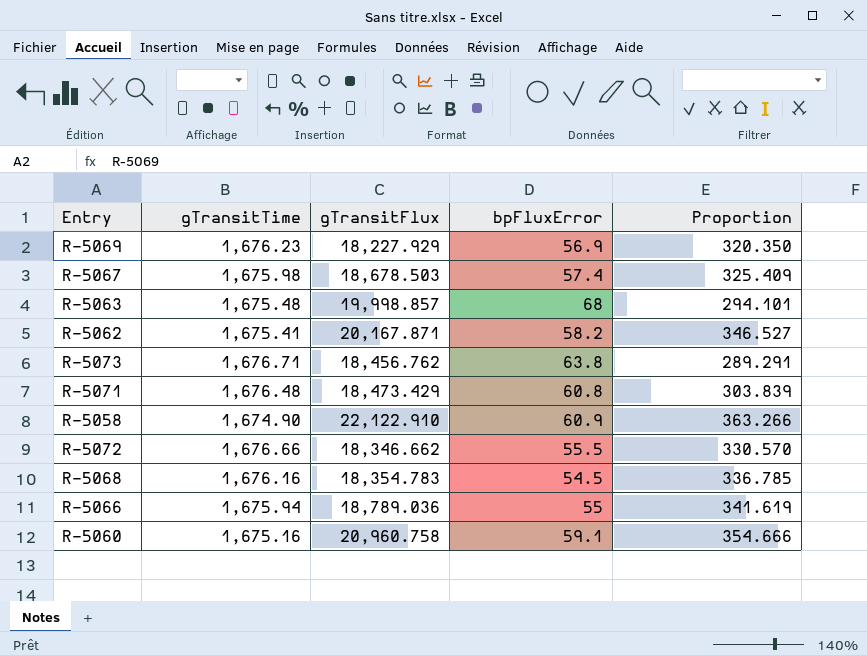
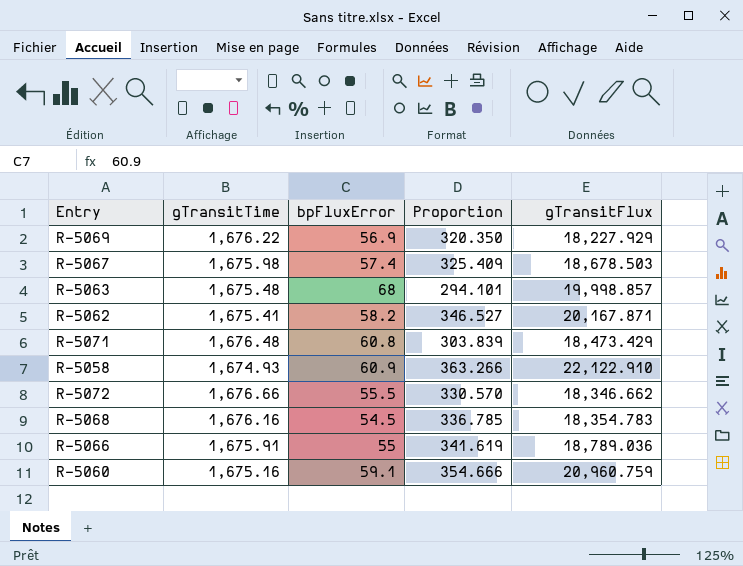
column gTransitFlux | position: 3 -> 5
row R-5073: 1,676.71 | 18,456.762 | 63.8 | 289.291 -> none
R-5069 | gTransitTime: 1,676.23 -> 1,676.22
R-5058 | gTransitTime: 1,674.90 -> 1,674.93
R-5066 | gTransitTime: 1,675.94 -> 1,675.91
R-5060 | gTransitFlux: 20,960.758 -> 20,960.759

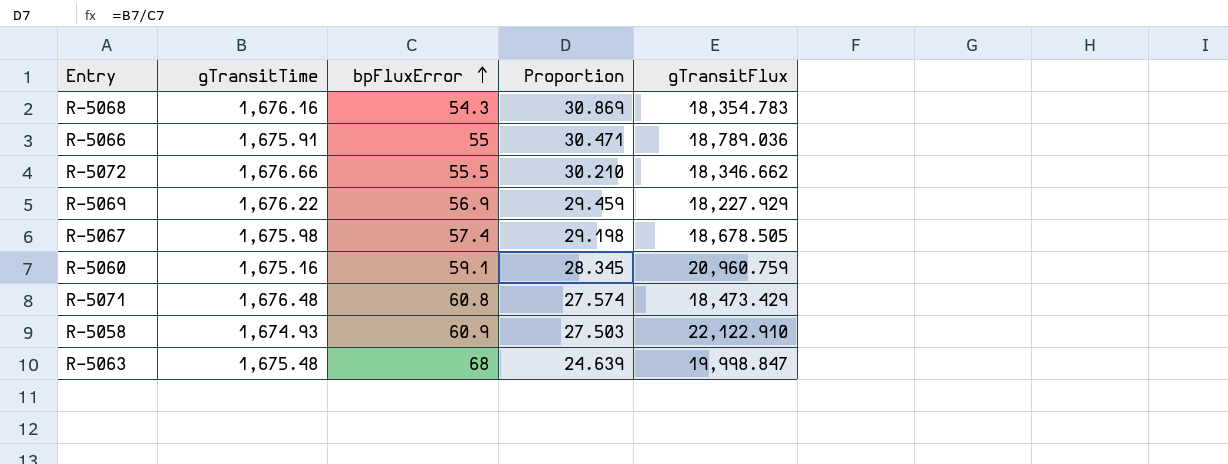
row order: none -> bpFluxError ascending
column Proportion | formula: [gTransitFlux] / [bpFluxError] -> [gTransitTime] / [bpFluxError]
row R-5062: 1,675.41 | 58.2 | 346.527 | 20,167.871 -> none
R-5068 | bpFluxError: 54.5 -> 54.3
R-5067 | gTransitFlux: 18,678.503 -> 18,678.505
R-5063 | gTransitFlux: 19,998.857 -> 19,998.847

